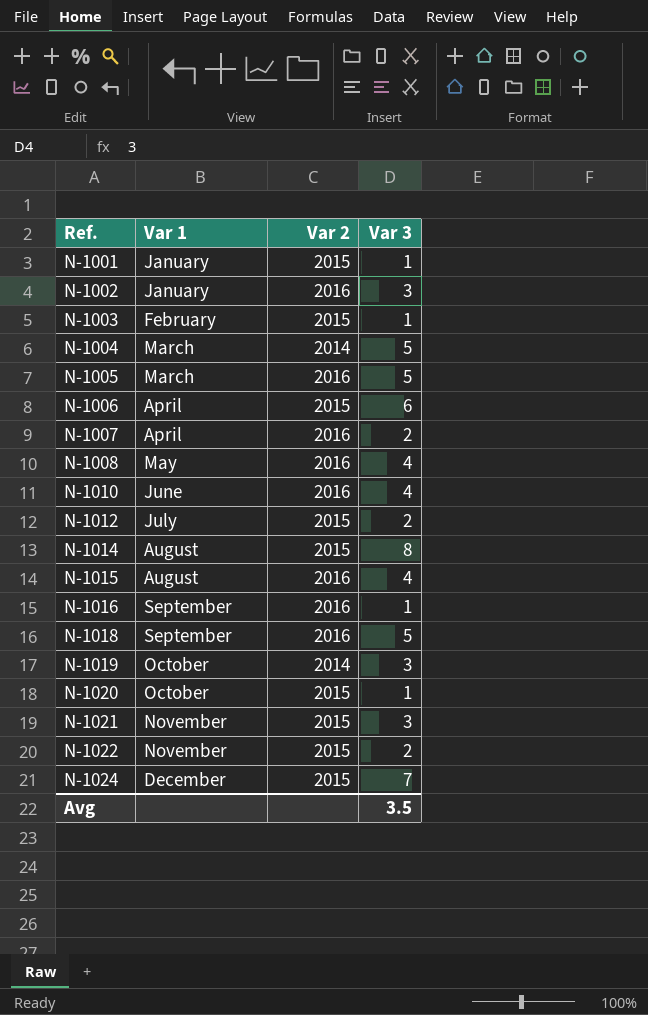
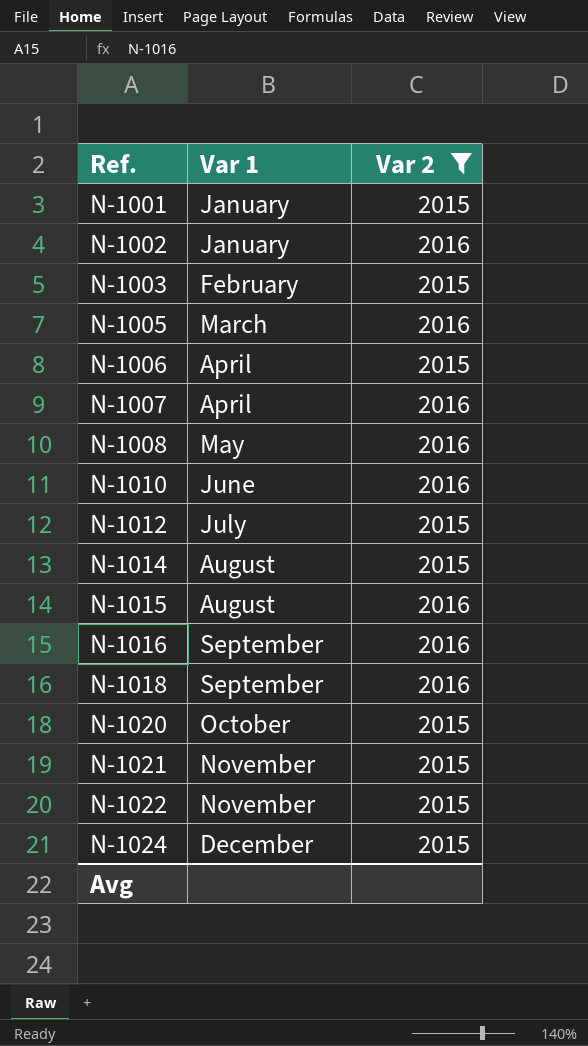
filter: none -> Var 2 != 2014
column Var 3 | position: 4 -> none

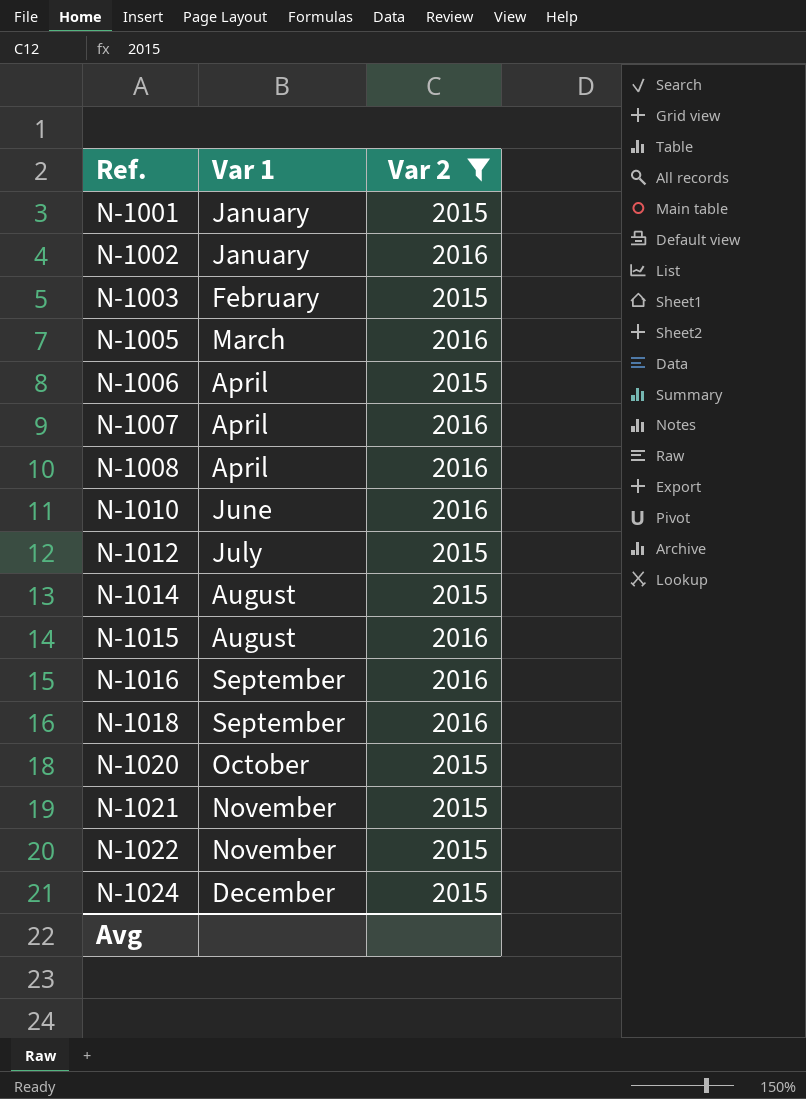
N-1008 | Var 1: May -> April

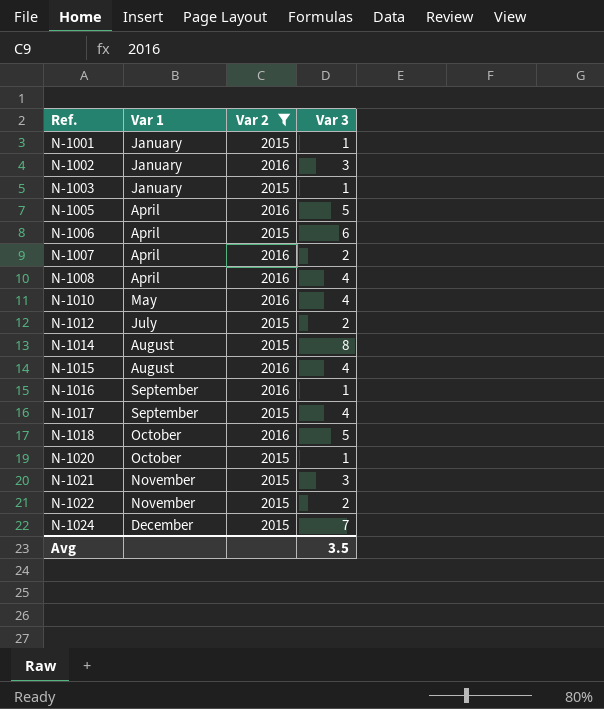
column Var 3 | position: none -> 4
N-1003 | Var 1: February -> January
N-1005 | Var 1: March -> April
N-1010 | Var 1: June -> May
row N-1017: none -> September | 2015 | 4
N-1018 | Var 1: September -> October

